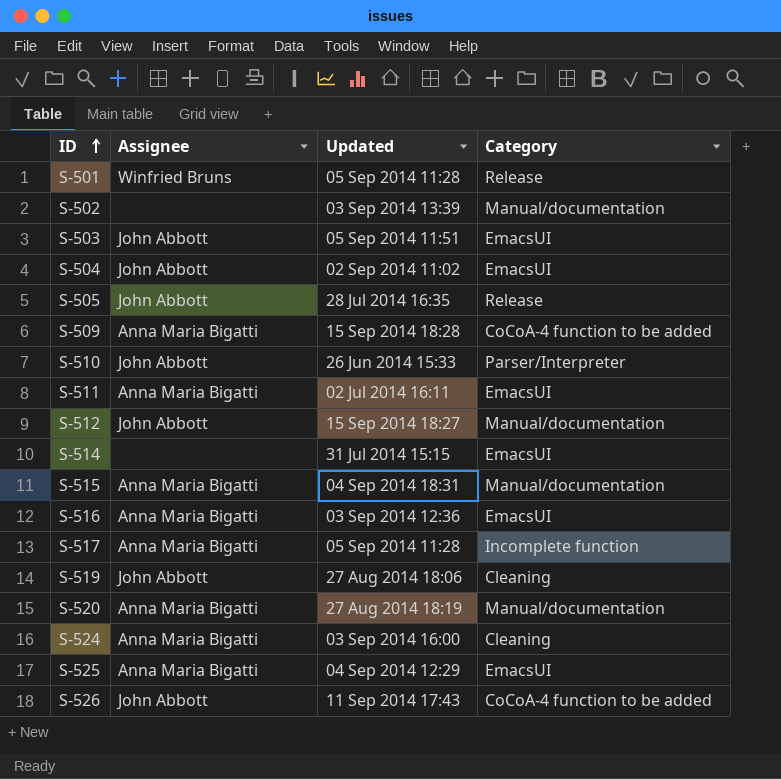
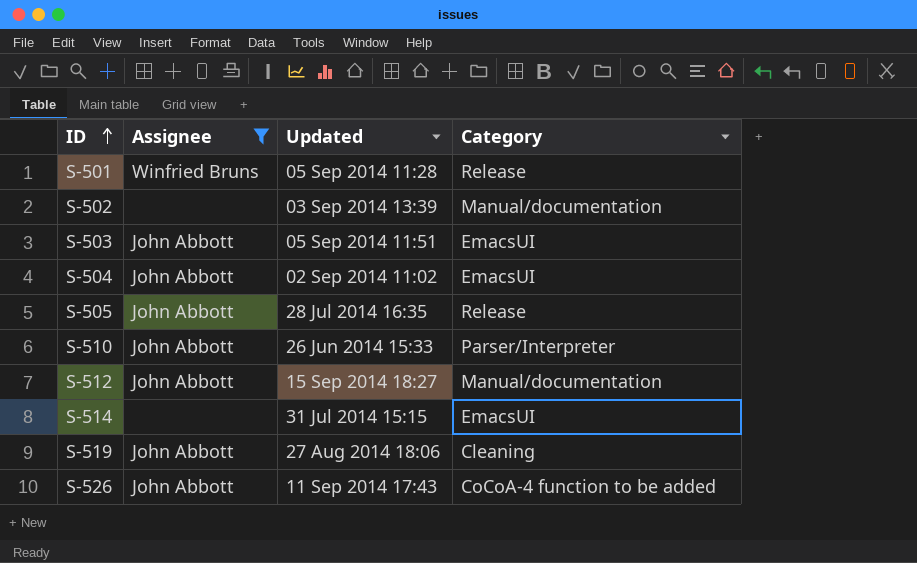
filter: none -> Assignee != Anna Maria Bigatti

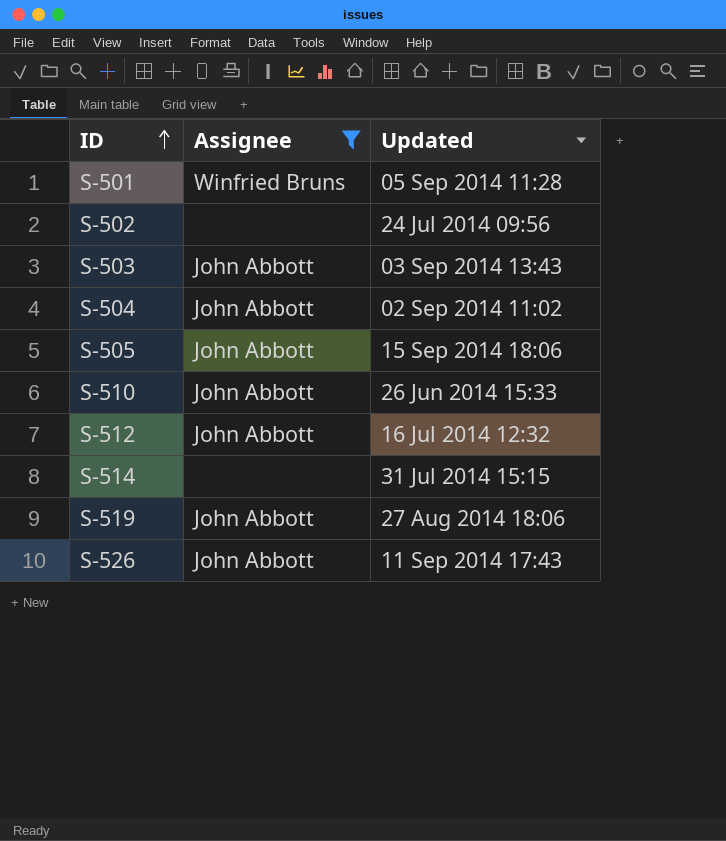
column Category | position: 4 -> none
S-502 | Updated: 03 Sep 2014 13:39 -> 24 Jul 2014 09:56
S-503 | Updated: 05 Sep 2014 11:51 -> 03 Sep 2014 13:43
S-505 | Updated: 28 Jul 2014 16:35 -> 15 Sep 2014 18:06
S-512 | Updated: 15 Sep 2014 18:27 -> 16 Jul 2014 12:32

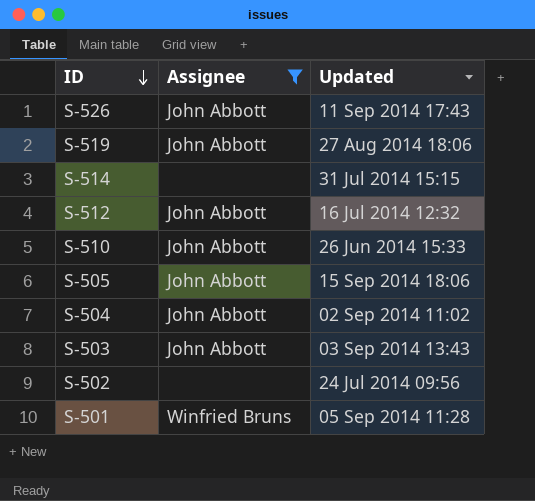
row order: ID ascending -> ID descending

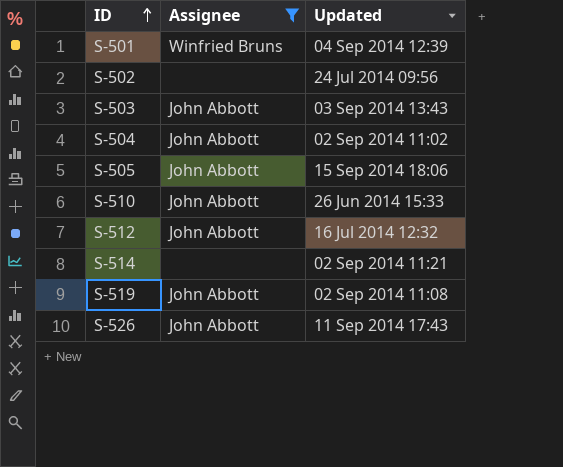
row order: ID descending -> ID ascending
S-501 | Updated: 05 Sep 2014 11:28 -> 04 Sep 2014 12:39
S-514 | Updated: 31 Jul 2014 15:15 -> 02 Sep 2014 11:21
S-519 | Updated: 27 Aug 2014 18:06 -> 02 Sep 2014 11:08

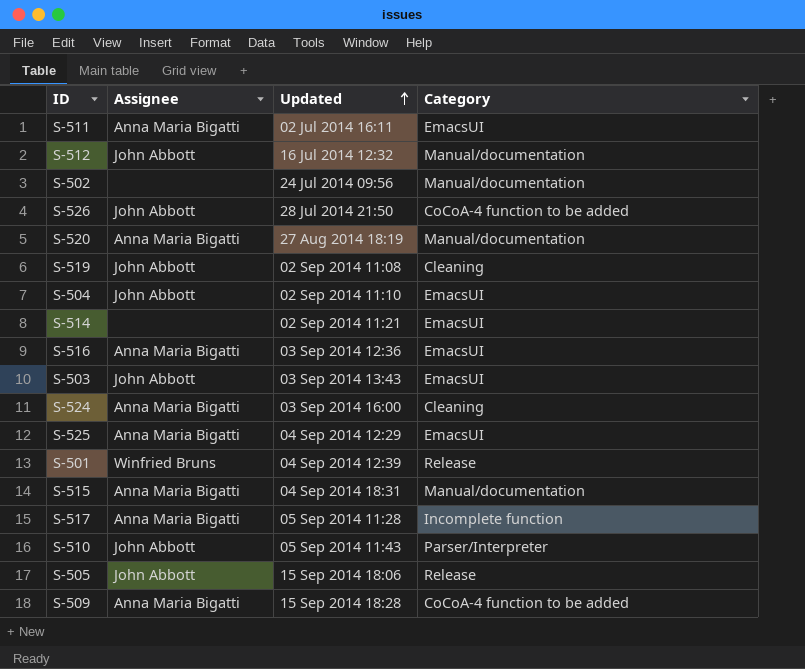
filter: Assignee != Anna Maria Bigatti -> none
row order: ID ascending -> Updated ascending
column Category | position: none -> 4
S-526 | Updated: 11 Sep 2014 17:43 -> 28 Jul 2014 21:50
S-504 | Updated: 02 Sep 2014 11:02 -> 02 Sep 2014 11:10
S-510 | Updated: 26 Jun 2014 15:33 -> 05 Sep 2014 11:43

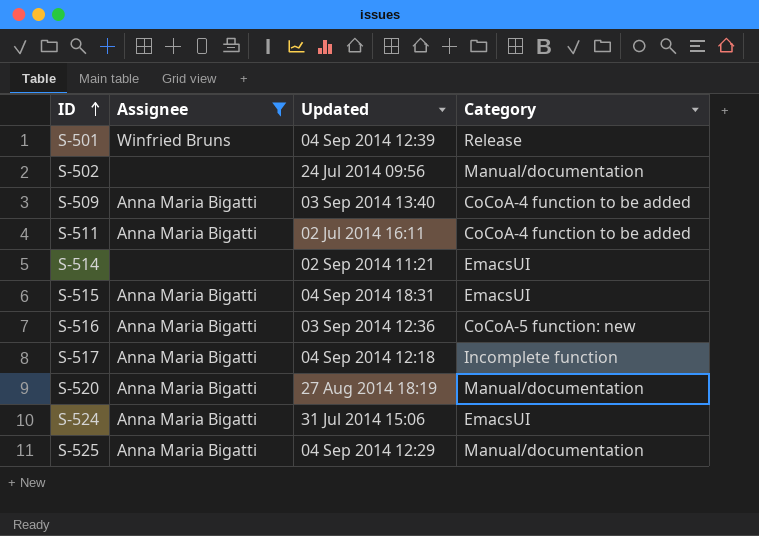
filter: none -> Assignee != John Abbott
row order: Updated ascending -> ID ascending
S-509 | Updated: 15 Sep 2014 18:28 -> 03 Sep 2014 13:40
S-511 | Category: EmacsUI -> CoCoA-4 function to be added
S-515 | Category: Manual/documentation -> EmacsUI
S-516 | Category: EmacsUI -> CoCoA-5 function: new
S-517 | Updated: 05 Sep 2014 11:28 -> 04 Sep 2014 12:18
S-524 | Updated: 03 Sep 2014 16:00 -> 31 Jul 2014 15:06
S-524 | Category: Cleaning -> EmacsUI
S-525 | Category: EmacsUI -> Manual/documentation

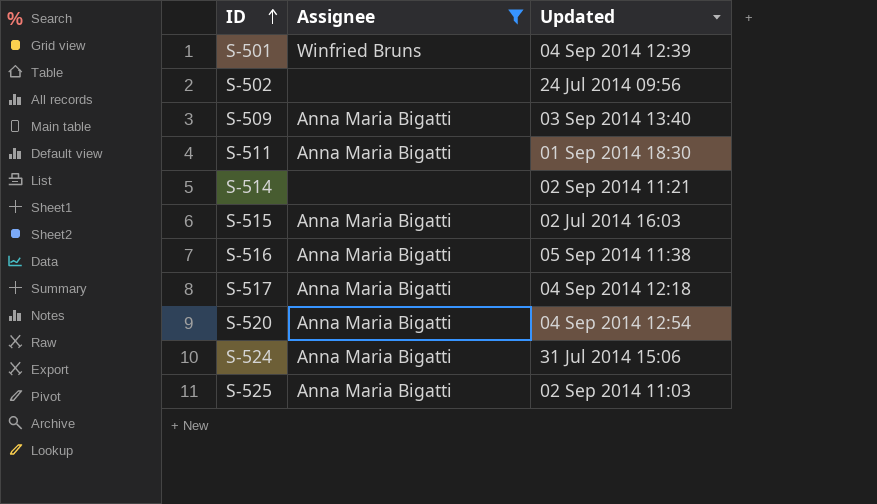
column Category | position: 4 -> none
S-511 | Updated: 02 Jul 2014 16:11 -> 01 Sep 2014 18:30
S-515 | Updated: 04 Sep 2014 18:31 -> 02 Jul 2014 16:03
S-516 | Updated: 03 Sep 2014 12:36 -> 05 Sep 2014 11:38
S-520 | Updated: 27 Aug 2014 18:19 -> 04 Sep 2014 12:54
S-525 | Updated: 04 Sep 2014 12:29 -> 02 Sep 2014 11:03

